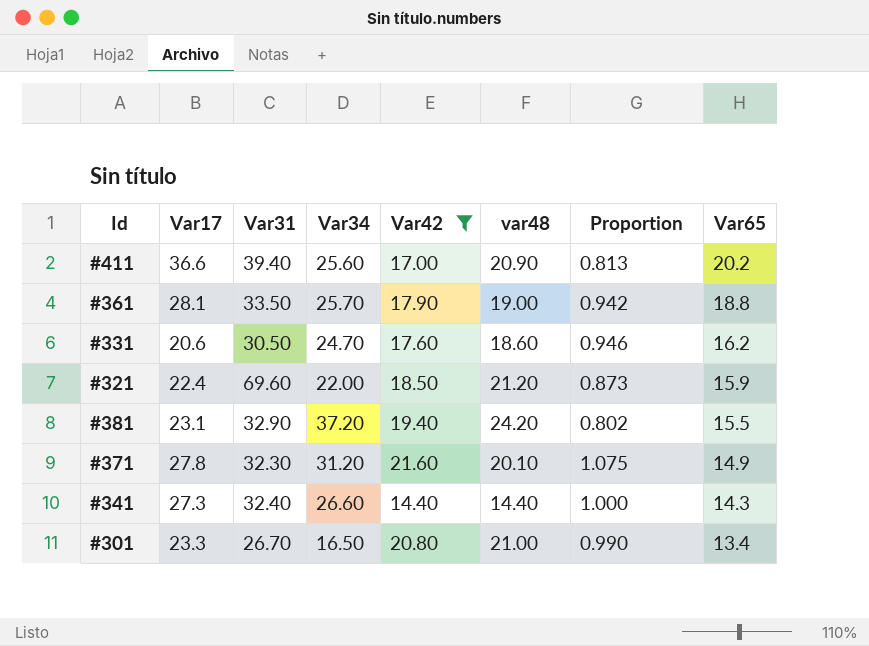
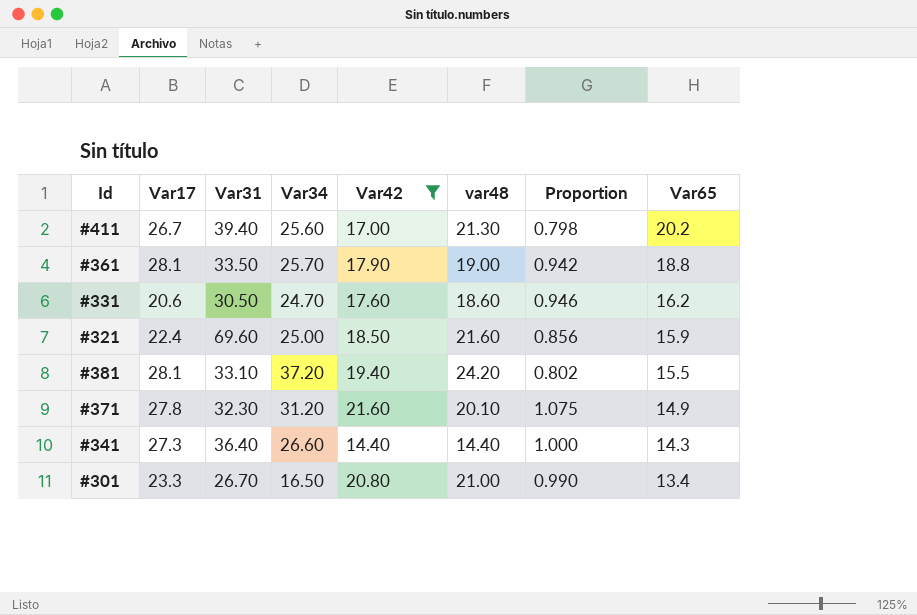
#411 | Var17: 36.6 -> 26.7
#411 | var48: 20.90 -> 21.30
#411 | Proportion: 0.813 -> 0.798
#321 | Var34: 22.00 -> 25.00
#321 | var48: 21.20 -> 21.60
#321 | Proportion: 0.873 -> 0.856
#381 | Var17: 23.1 -> 28.1
#381 | Var31: 32.90 -> 33.10
#341 | Var31: 32.40 -> 36.40

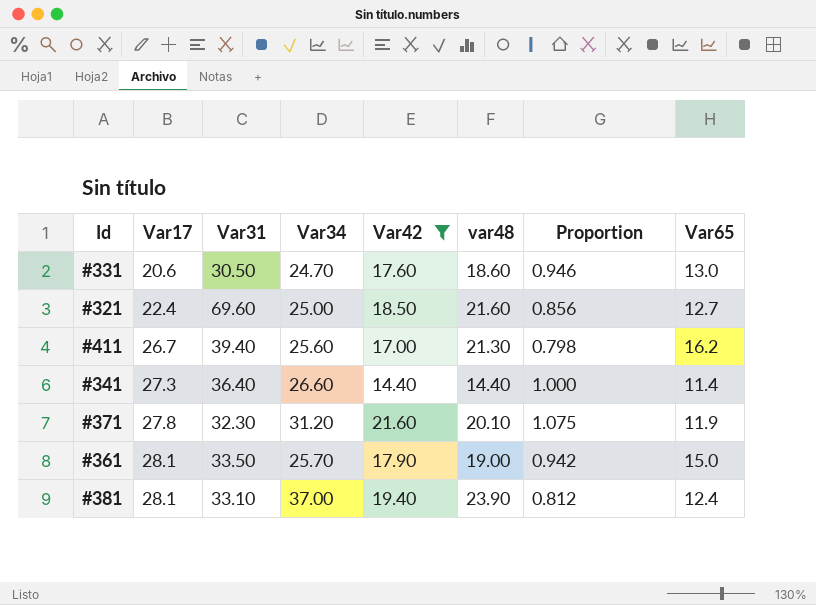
row order: Var65 descending -> Var17 ascending
row #301: 23.3 | 26.70 | 16.50 | 20.80 | 21.00 | 0.990 | 13.4 -> none
#331 | Var65: 16.2 -> 13.0
#321 | Var65: 15.9 -> 12.7
#411 | Var65: 20.2 -> 16.2
#341 | Var65: 14.3 -> 11.4
#371 | Var65: 14.9 -> 11.9
#361 | Var65: 18.8 -> 15.0
#381 | Var34: 37.20 -> 37.00
#381 | var48: 24.20 -> 23.90
#381 | Proportion: 0.802 -> 0.812
#381 | Var65: 15.5 -> 12.4

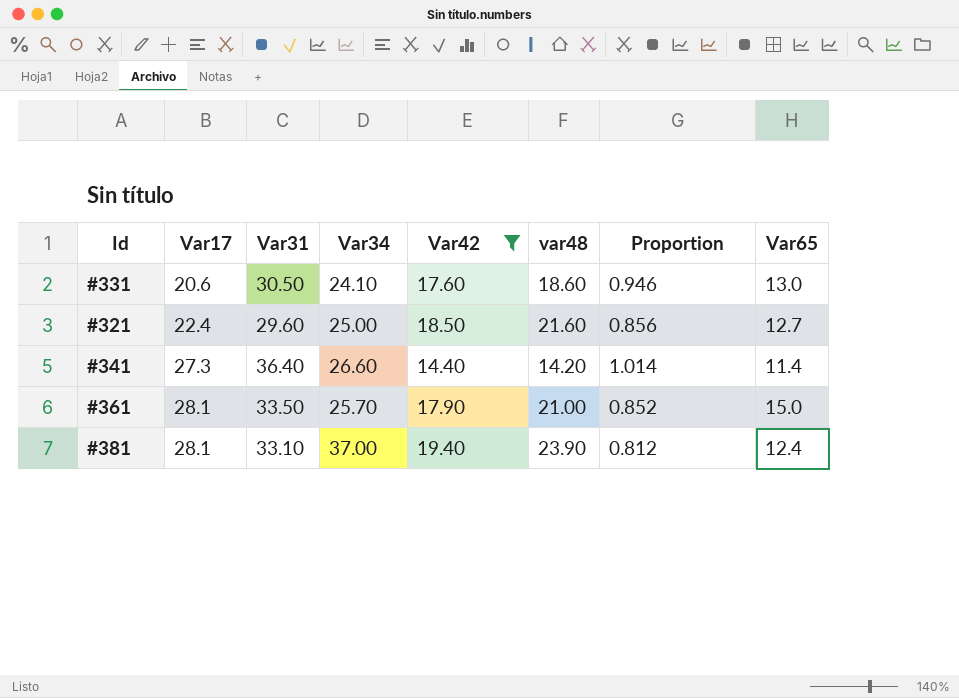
row #411: 26.7 | 39.40 | 25.60 | 17.00 | 21.30 | 0.798 | 16.2 -> none
row #371: 27.8 | 32.30 | 31.20 | 21.60 | 20.10 | 1.075 | 11.9 -> none
#331 | Var34: 24.70 -> 24.10
#321 | Var31: 69.60 -> 29.60
#341 | var48: 14.40 -> 14.20
#341 | Proportion: 1.000 -> 1.014
#361 | var48: 19.00 -> 21.00
#361 | Proportion: 0.942 -> 0.852

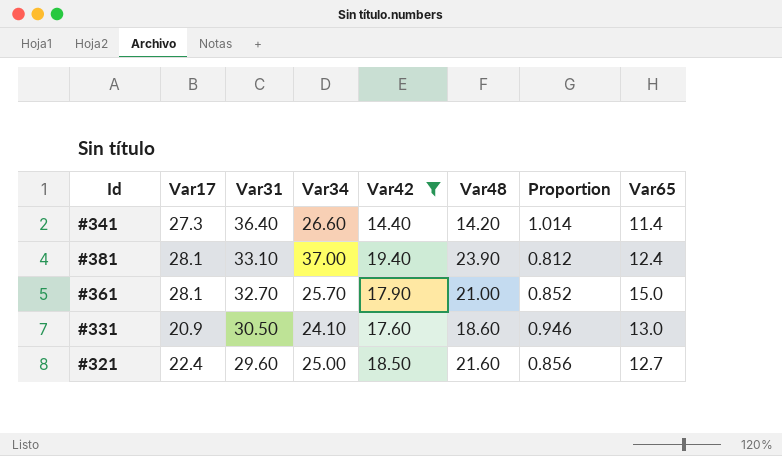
row order: Var17 ascending -> Var31 descending
column name: var48 -> Var48
#361 | Var31: 33.50 -> 32.70
#331 | Var17: 20.6 -> 20.9

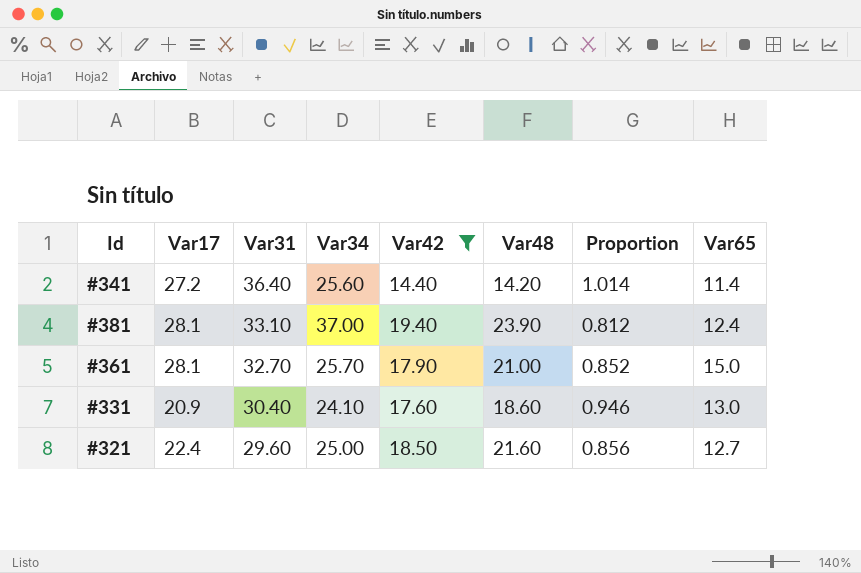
#341 | Var17: 27.3 -> 27.2
#341 | Var34: 26.60 -> 25.60
#331 | Var31: 30.50 -> 30.40

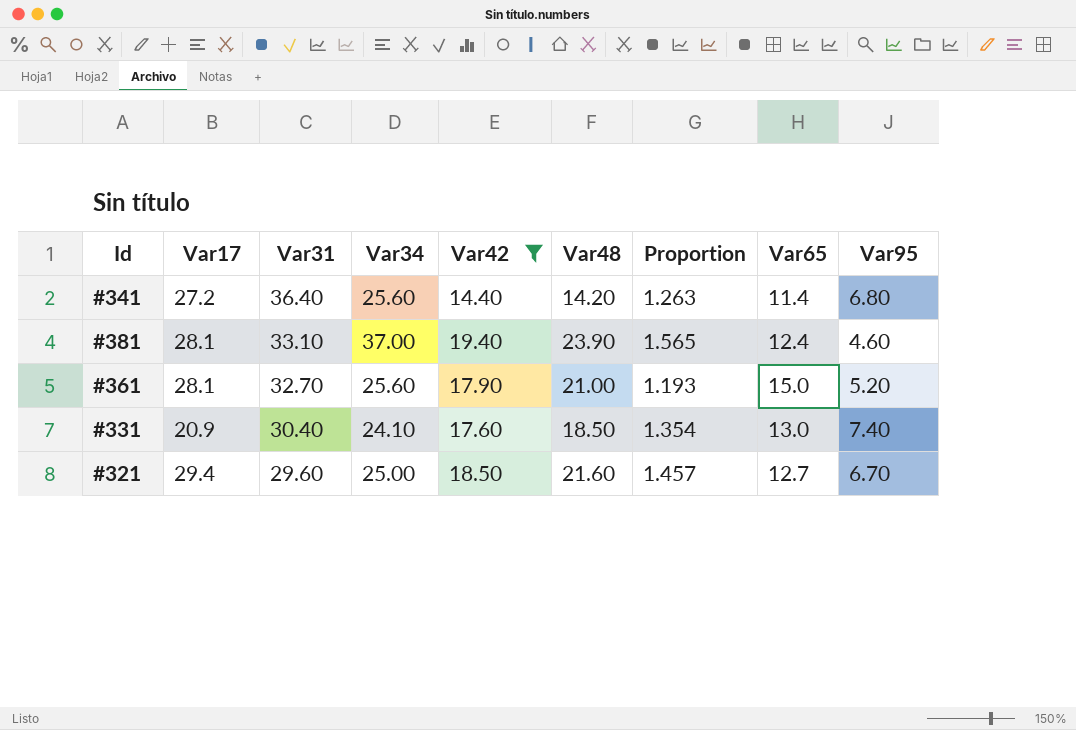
column Proportion | formula: [Var42] / [Var48] -> [Var42] / [Var65]
column Var95 | position: none -> 9
#361 | Var34: 25.70 -> 25.60
#331 | Var48: 18.60 -> 18.50
#321 | Var17: 22.4 -> 29.4

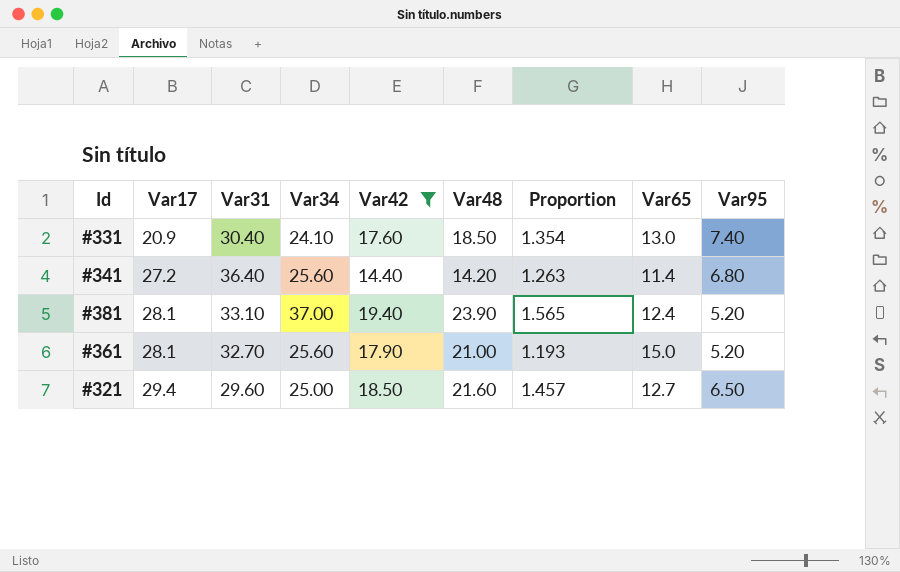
row order: Var31 descending -> Var17 ascending
#381 | Var95: 4.60 -> 5.20
#321 | Var95: 6.70 -> 6.50

